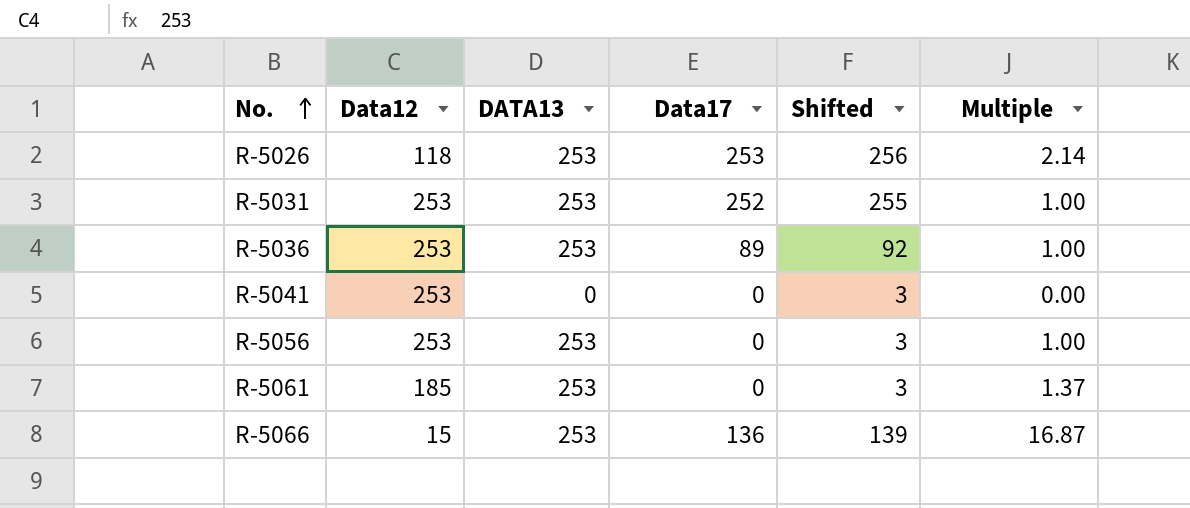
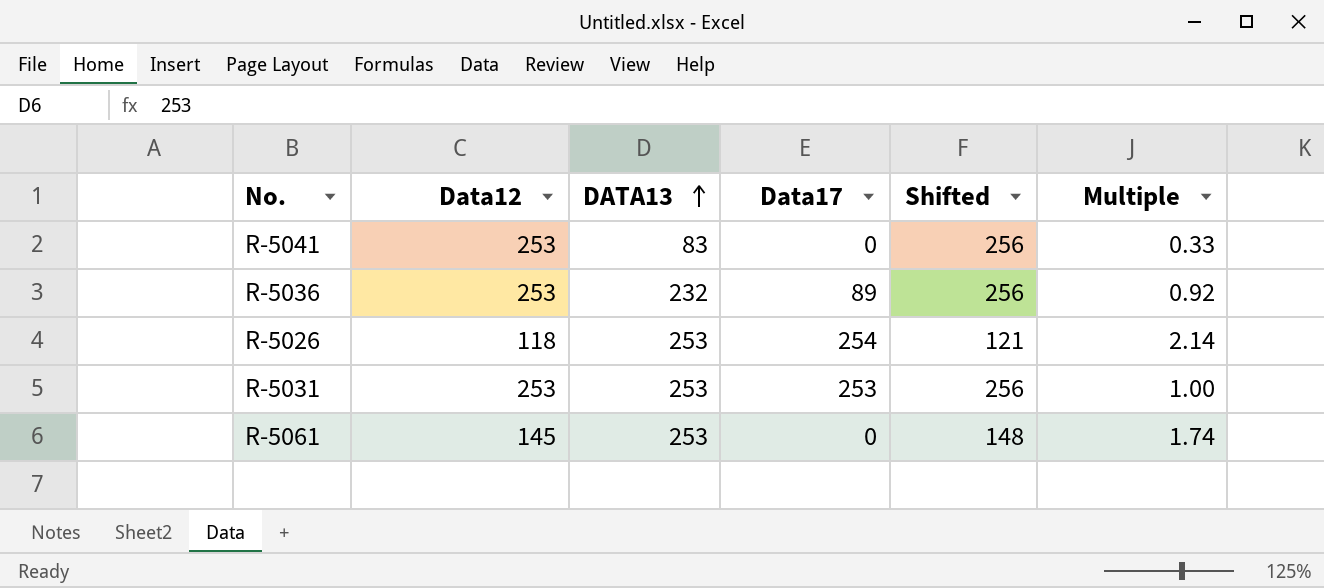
row order: No. ascending -> DATA13 ascending
column Shifted | formula: [Data17] + 3 -> [Data12] + 3
row R-5056: 253 | 253 | 0 | 3 | 1.00 -> none
row R-5066: 15 | 253 | 136 | 139 | 16.87 -> none
R-5041 | DATA13: 0 -> 83
R-5041 | Multiple: 0.00 -> 0.33
R-5036 | DATA13: 253 -> 232
R-5036 | Multiple: 1.00 -> 0.92
R-5026 | Data17: 253 -> 254
R-5031 | Data17: 252 -> 253
R-5061 | Data12: 185 -> 145
R-5061 | Multiple: 1.37 -> 1.74

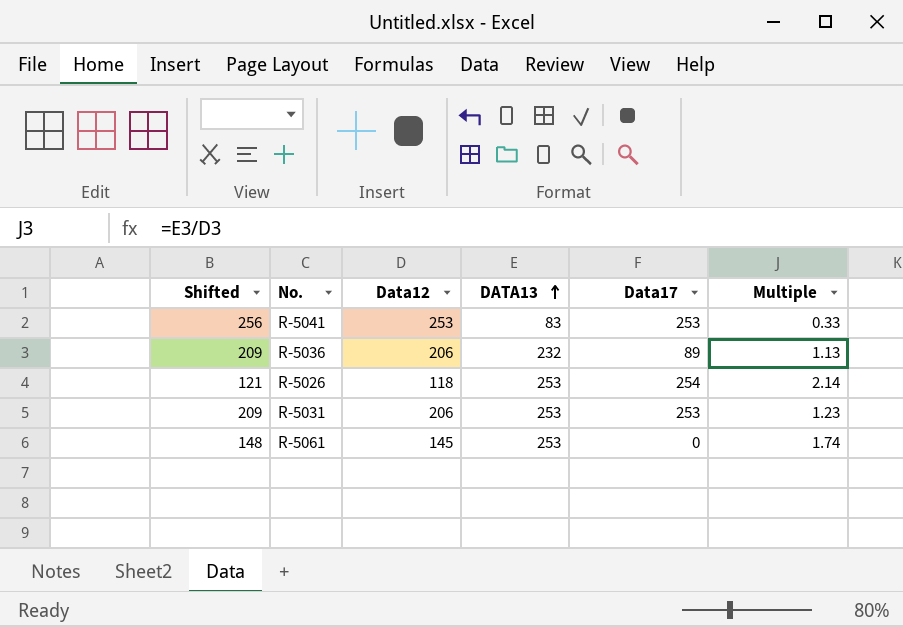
column Shifted | position: 5 -> 1
R-5041 | Data17: 0 -> 253
R-5036 | Shifted: 256 -> 209
R-5036 | Data12: 253 -> 206
R-5036 | Multiple: 0.92 -> 1.13
R-5031 | Shifted: 256 -> 209
R-5031 | Data12: 253 -> 206
R-5031 | Multiple: 1.00 -> 1.23

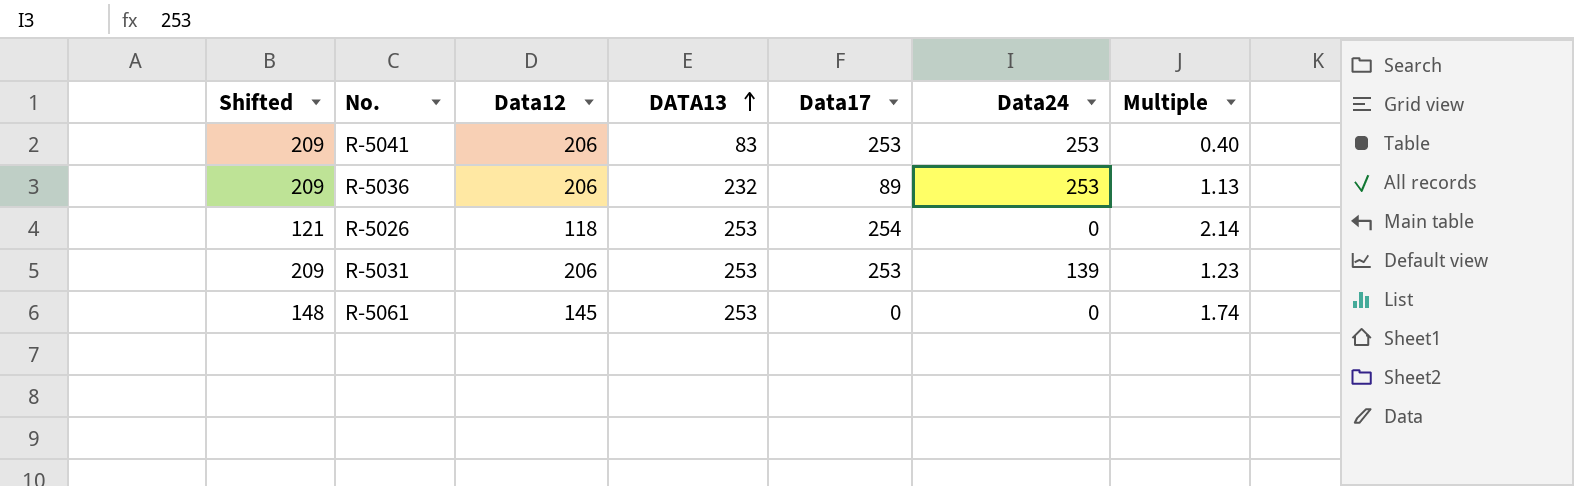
column Data24 | position: none -> 6
R-5041 | Shifted: 256 -> 209
R-5041 | Data12: 253 -> 206
R-5041 | Multiple: 0.33 -> 0.40

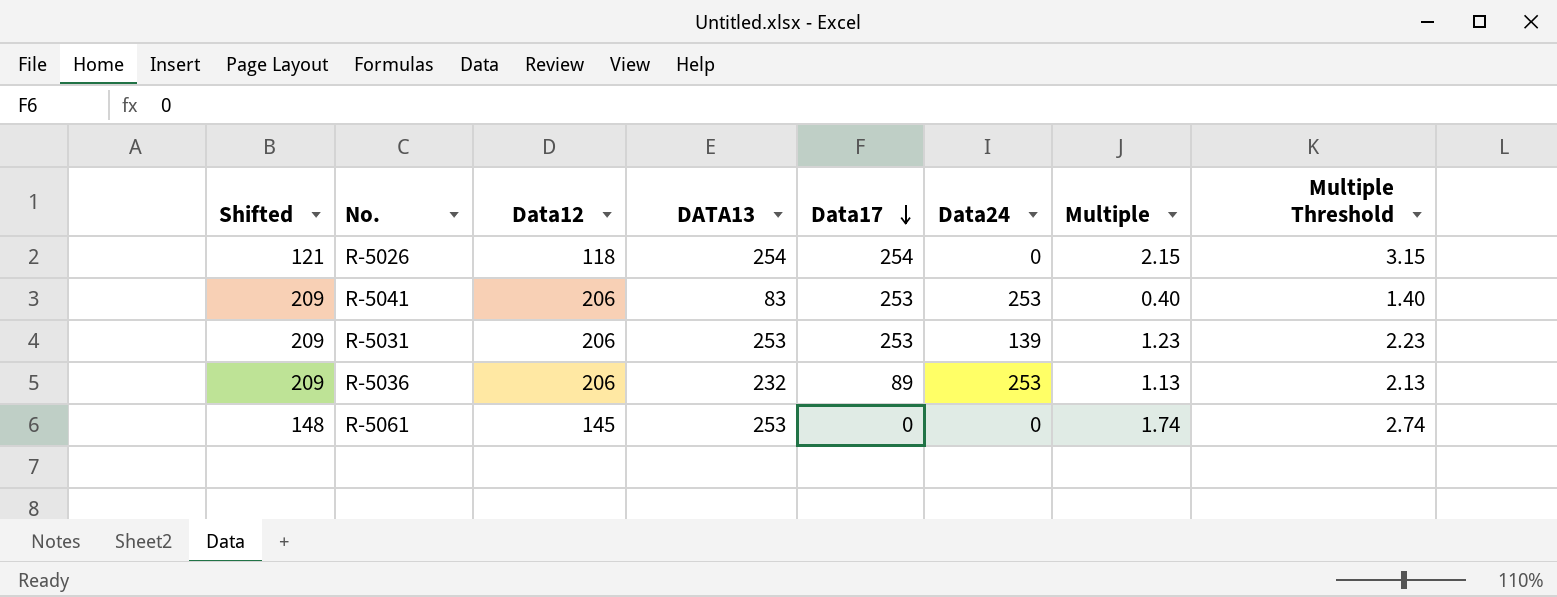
row order: DATA13 ascending -> Data17 descending
column Multiple Threshold | formula: none -> [Multiple] + 1
R-5026 | DATA13: 253 -> 254
R-5026 | Multiple: 2.14 -> 2.15

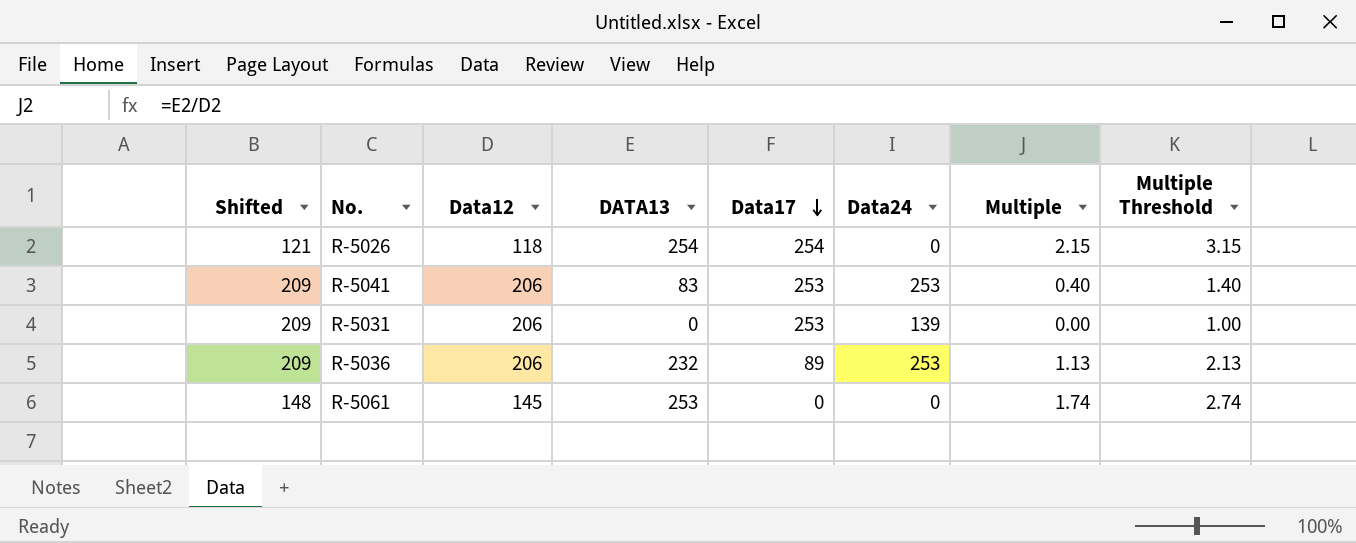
R-5031 | DATA13: 253 -> 0
R-5031 | Multiple: 1.23 -> 0.00
R-5031 | Multiple Threshold: 2.23 -> 1.00

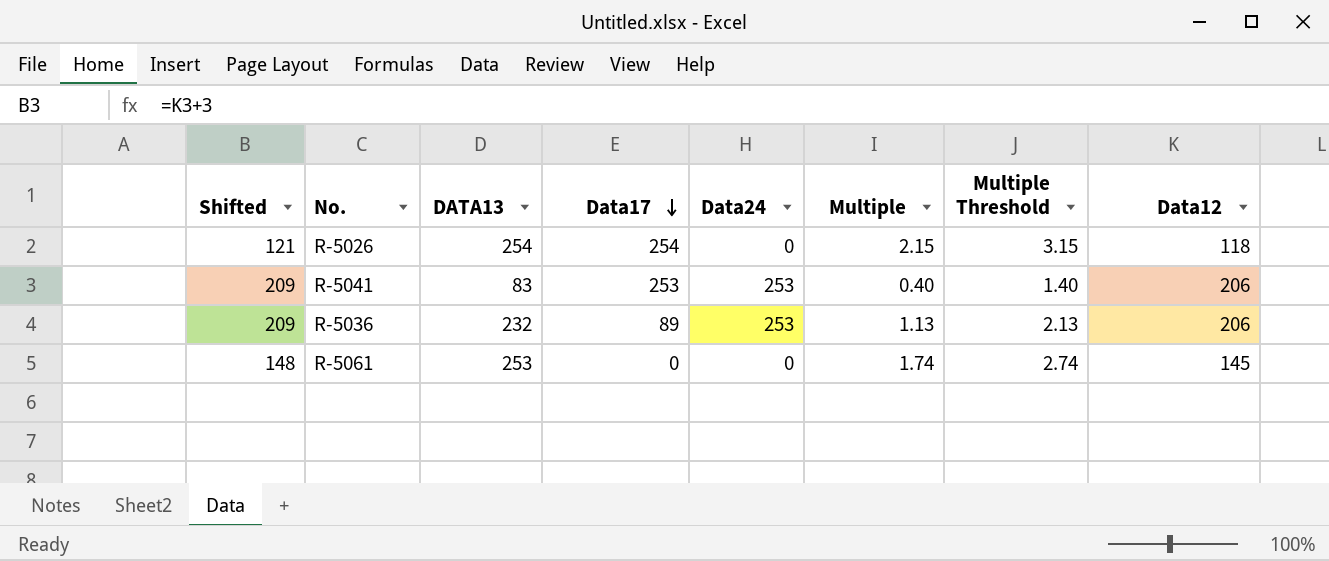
column Data12 | position: 3 -> 8
row R-5031: 209 | 206 | 0 | 253 | 139 | 0.00 | 1.00 -> none

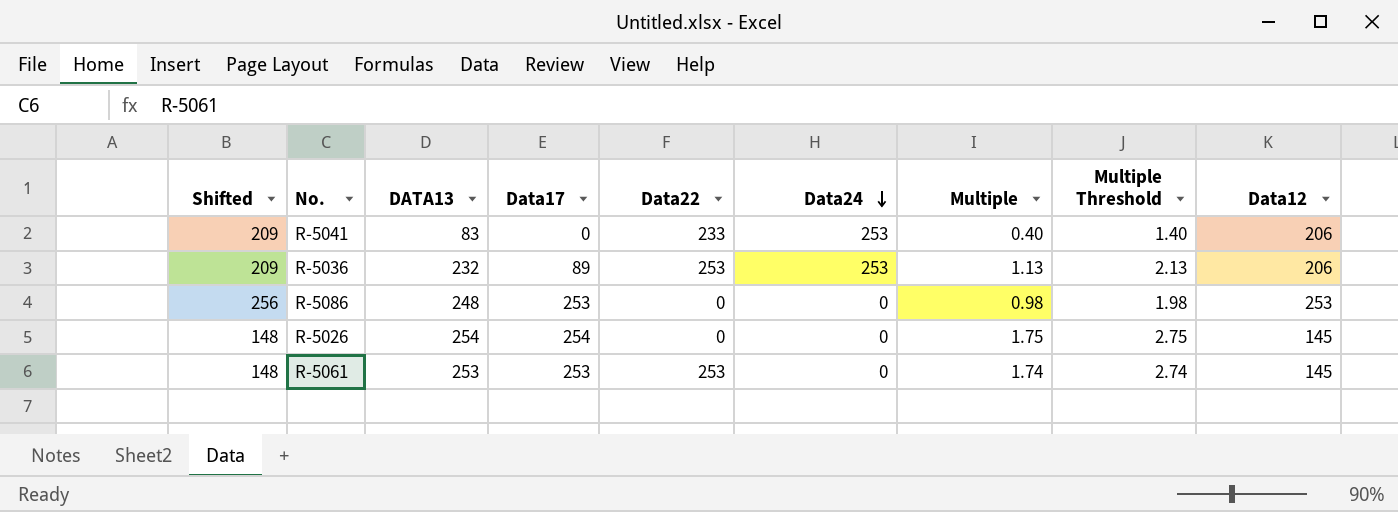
row order: Data17 descending -> Data24 descending
column Data22 | position: none -> 5
R-5041 | Data17: 253 -> 0
row R-5086: none -> 256 | 248 | 253 | 0 | 0 | 0.98 | 1.98 | 253
R-5026 | Shifted: 121 -> 148
R-5026 | Multiple: 2.15 -> 1.75
R-5026 | Multiple Threshold: 3.15 -> 2.75
R-5026 | Data12: 118 -> 145
R-5061 | Data17: 0 -> 253

